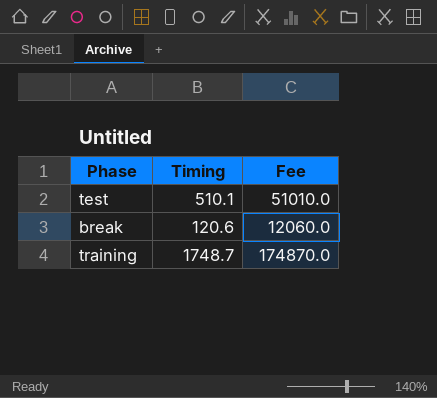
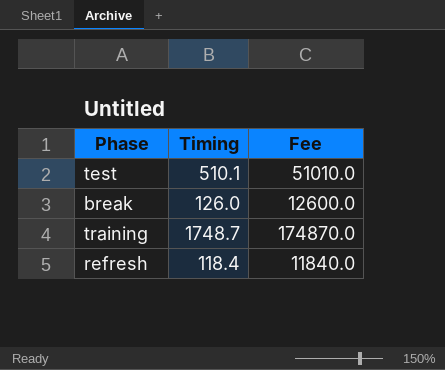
break | Timing: 120.6 -> 126.0
break | Fee: 12060.0 -> 12600.0
row refresh: none -> 118.4 | 11840.0

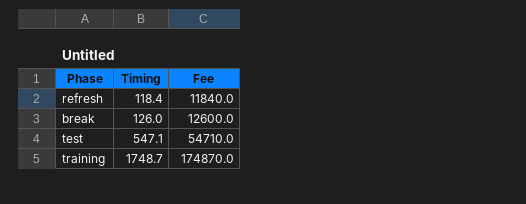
row order: none -> Timing ascending
test | Timing: 510.1 -> 547.1
test | Fee: 51010.0 -> 54710.0

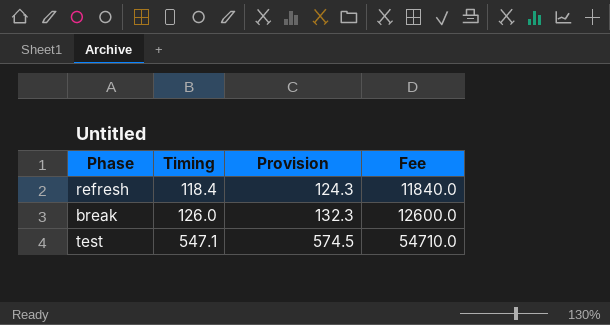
column Provision | formula: none -> [Timing] * 1.05
row training: 1748.7 | 174870.0 -> none

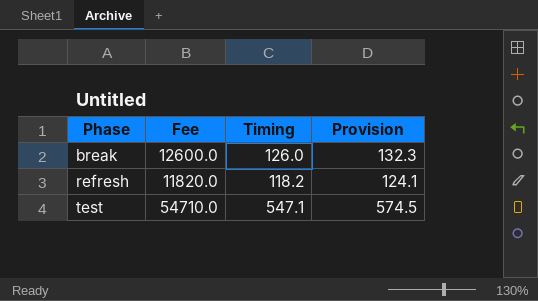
row order: Timing ascending -> Phase ascending
column Fee | position: 4 -> 2
refresh | Fee: 11840.0 -> 11820.0
refresh | Timing: 118.4 -> 118.2
refresh | Provision: 124.3 -> 124.1

